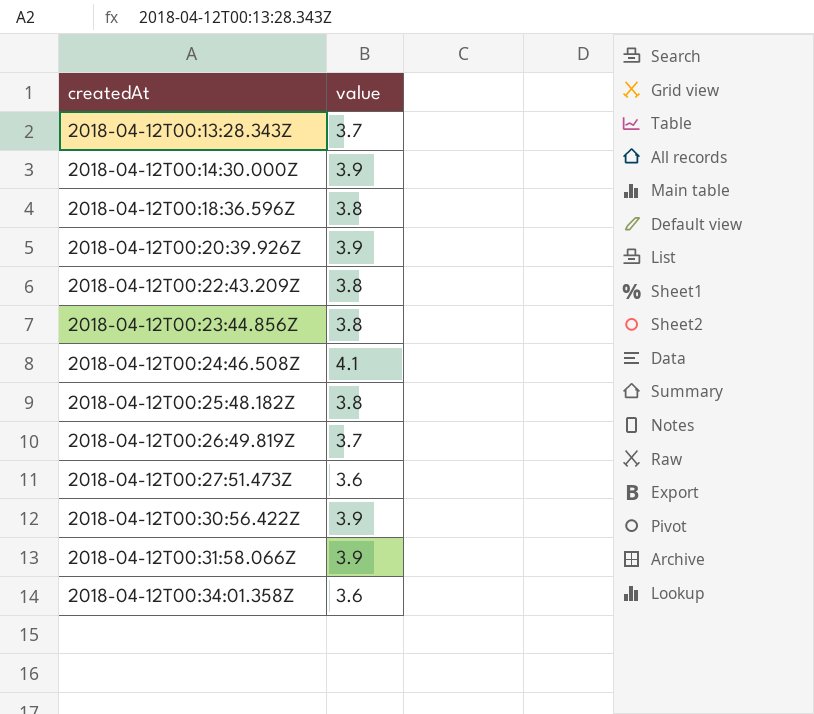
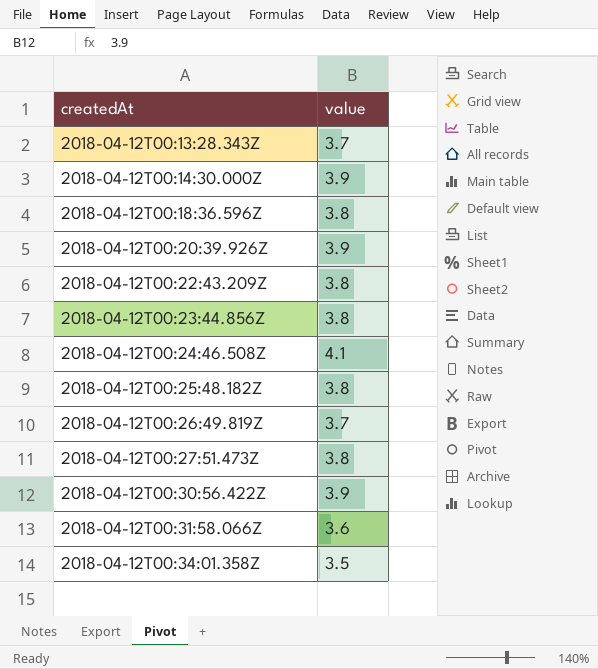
2018-04-12T00:27:51.473Z | value: 3.6 -> 3.8
2018-04-12T00:31:58.066Z | value: 3.9 -> 3.6
2018-04-12T00:34:01.358Z | value: 3.6 -> 3.5

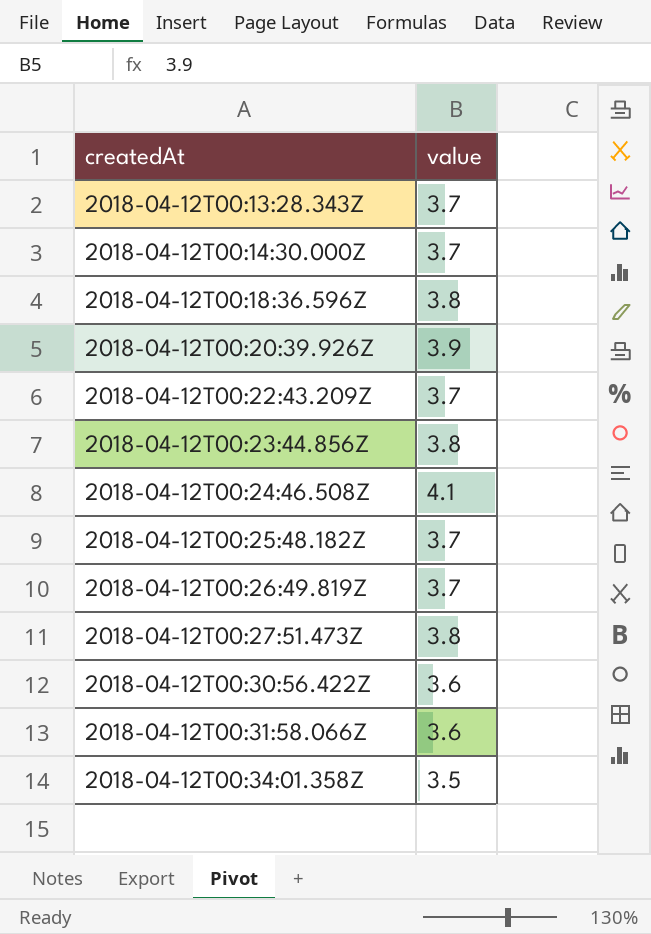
2018-04-12T00:14:30.000Z | value: 3.9 -> 3.7
2018-04-12T00:22:43.209Z | value: 3.8 -> 3.7
2018-04-12T00:25:48.182Z | value: 3.8 -> 3.7
2018-04-12T00:30:56.422Z | value: 3.9 -> 3.6

